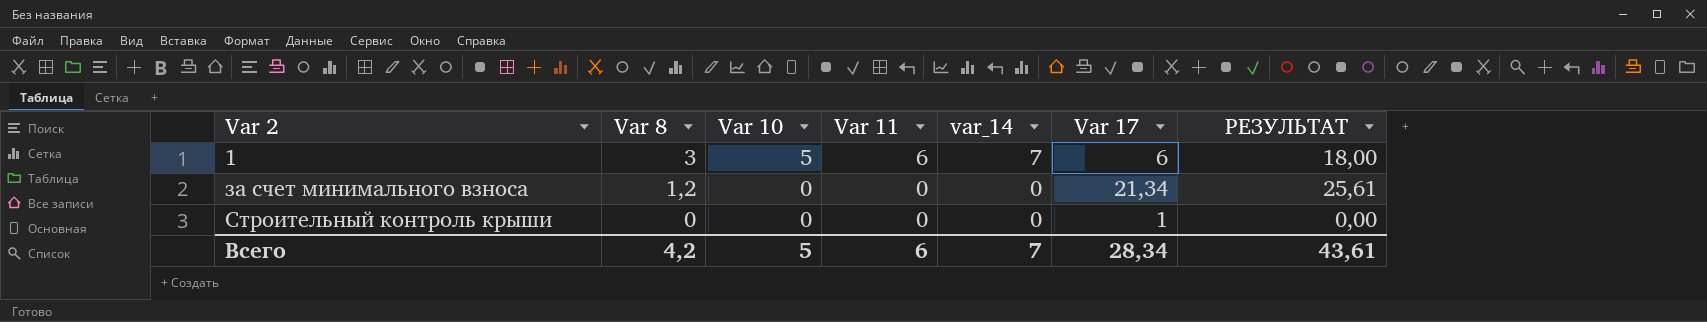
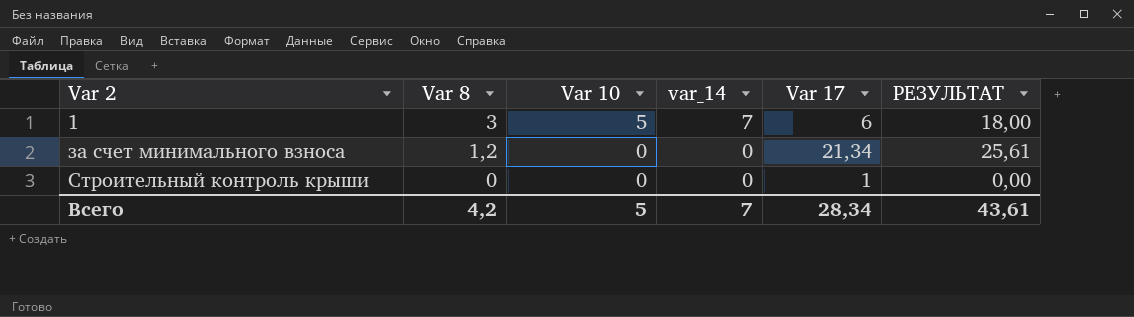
column Var 11 | position: 4 -> none

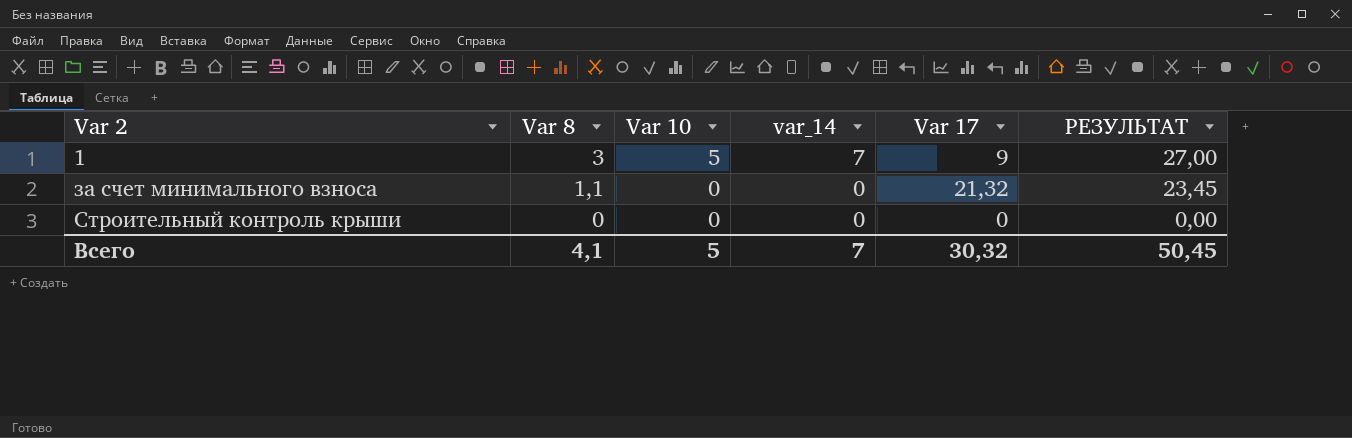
1 | Var 17: 6 -> 9
1 | РЕЗУЛЬТАТ: 18,00 -> 27,00
за счет минимального взноса | Var 8: 1,2 -> 1,1
за счет минимального взноса | Var 17: 21,34 -> 21,32
за счет минимального взноса | РЕЗУЛЬТАТ: 25,61 -> 23,45
Строительный контроль крыши | Var 17: 1 -> 0
Всего | Var 8: 4,2 -> 4,1
Всего | Var 17: 28,34 -> 30,32
Всего | РЕЗУЛЬТАТ: 43,61 -> 50,45

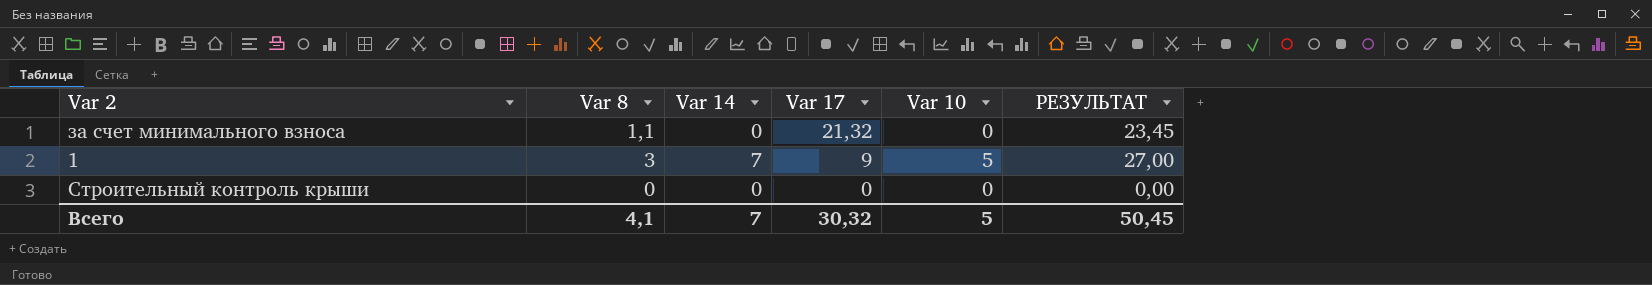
row order: Var 2 ascending -> Var 17 descending
column name: var_14 -> Var 14
column Var 10 | position: 3 -> 5

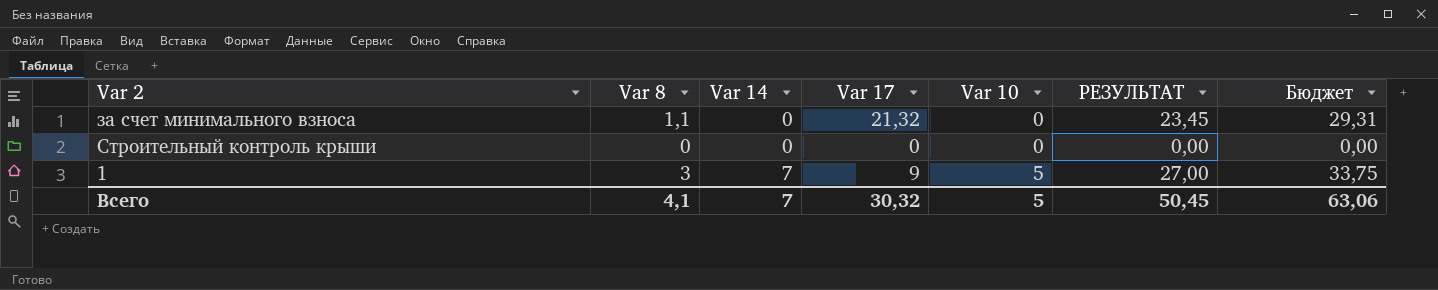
row order: Var 17 descending -> Var 14 ascending
column Бюджет | formula: none -> [РЕЗУЛЬТАТ] * 1,25

